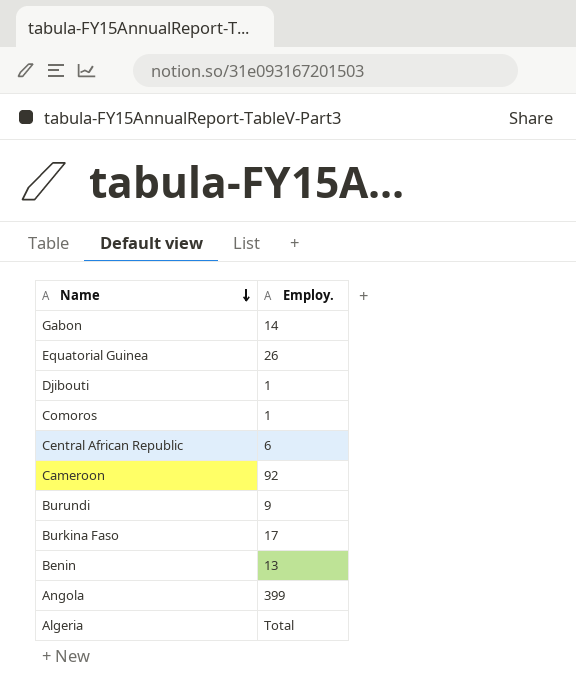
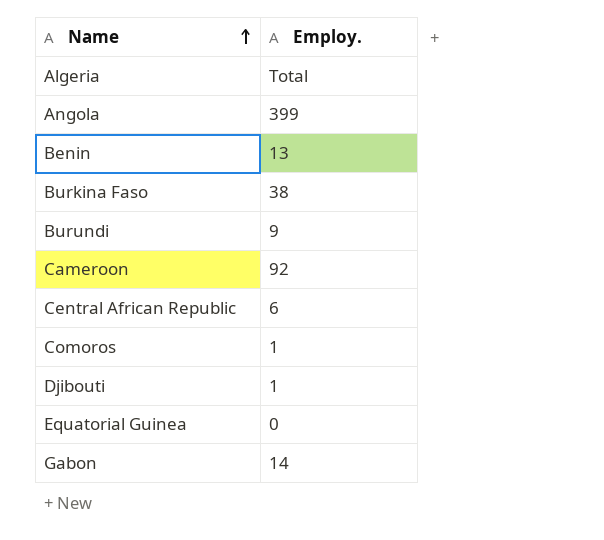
row order: Name descending -> Name ascending
Burkina Faso | Employ.: 17 -> 38
Equatorial Guinea | Employ.: 26 -> 0

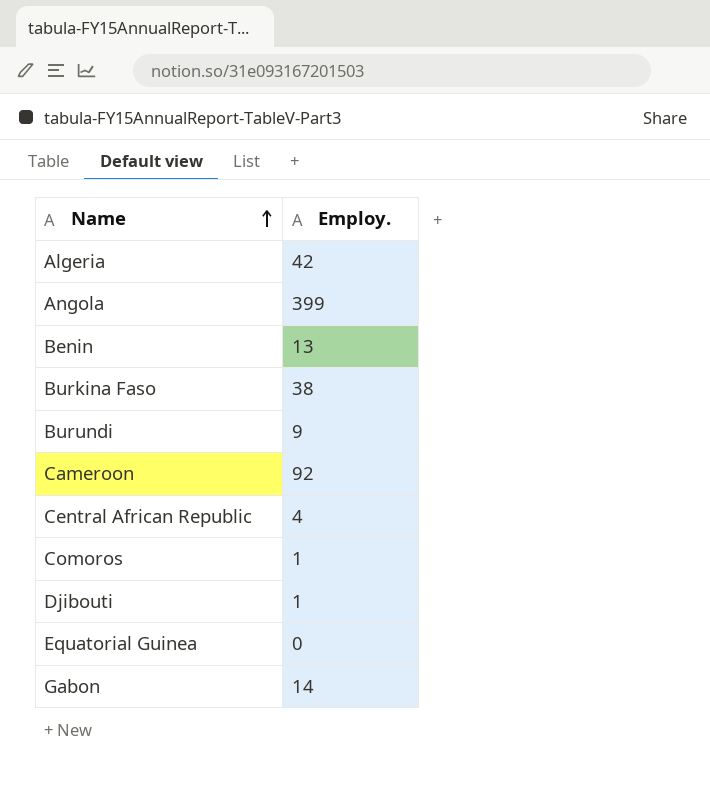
Algeria | Employ.: Total -> 42
Central African Republic | Employ.: 6 -> 4

